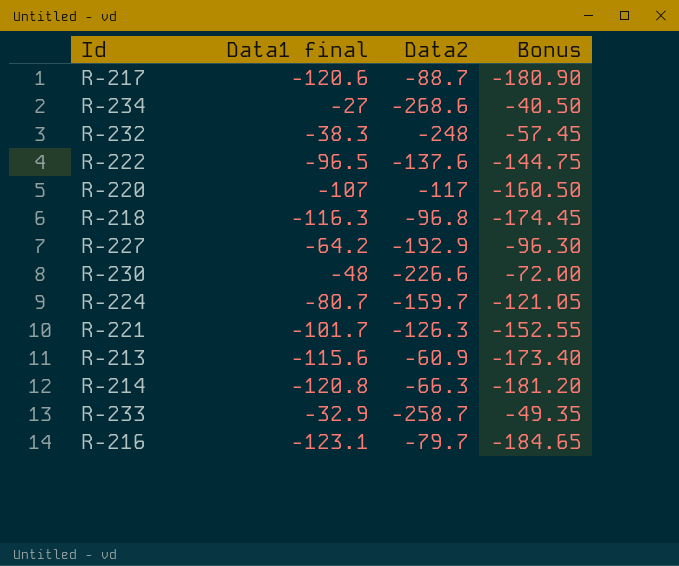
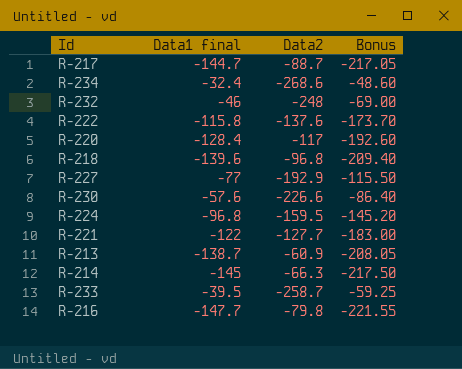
R-217 | Data1 final: -120.6 -> -144.7
R-217 | Bonus: -180.90 -> -217.05
R-234 | Data1 final: -27 -> -32.4
R-234 | Bonus: -40.50 -> -48.60
R-232 | Data1 final: -38.3 -> -46
R-232 | Bonus: -57.45 -> -69.00
R-222 | Data1 final: -96.5 -> -115.8
R-222 | Bonus: -144.75 -> -173.70
R-220 | Data1 final: -107 -> -128.4
R-220 | Bonus: -160.50 -> -192.60
R-218 | Data1 final: -116.3 -> -139.6
R-218 | Bonus: -174.45 -> -209.40
R-227 | Data1 final: -64.2 -> -77
R-227 | Bonus: -96.30 -> -115.50
R-230 | Data1 final: -48 -> -57.6
R-230 | Bonus: -72.00 -> -86.40
R-224 | Data1 final: -80.7 -> -96.8
R-224 | Data2: -159.7 -> -159.5
R-224 | Bonus: -121.05 -> -145.20
R-221 | Data1 final: -101.7 -> -122
R-221 | Data2: -126.3 -> -127.7
R-221 | Bonus: -152.55 -> -183.00
R-213 | Data1 final: -115.6 -> -138.7
R-213 | Bonus: -173.40 -> -208.05
R-214 | Data1 final: -120.8 -> -145
R-214 | Bonus: -181.20 -> -217.50
R-233 | Data1 final: -32.9 -> -39.5
R-233 | Bonus: -49.35 -> -59.25
R-216 | Data1 final: -123.1 -> -147.7
R-216 | Data2: -79.7 -> -79.8
R-216 | Bonus: -184.65 -> -221.55

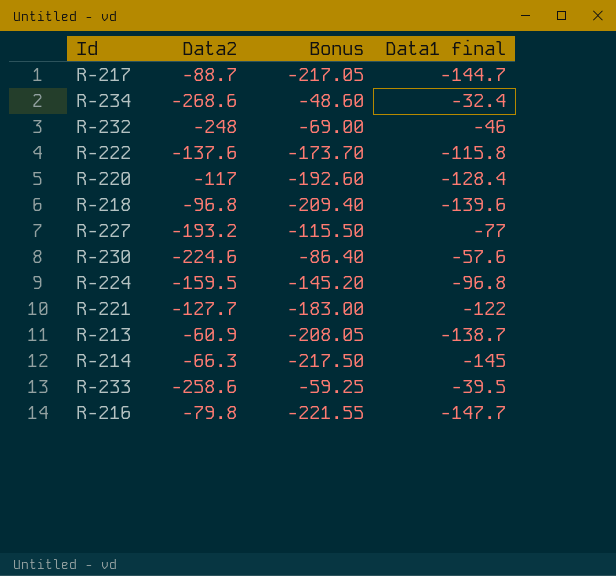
column Data1 final | position: 2 -> 4
R-227 | Data2: -192.9 -> -193.2
R-230 | Data2: -226.6 -> -224.6
R-233 | Data2: -258.7 -> -258.6

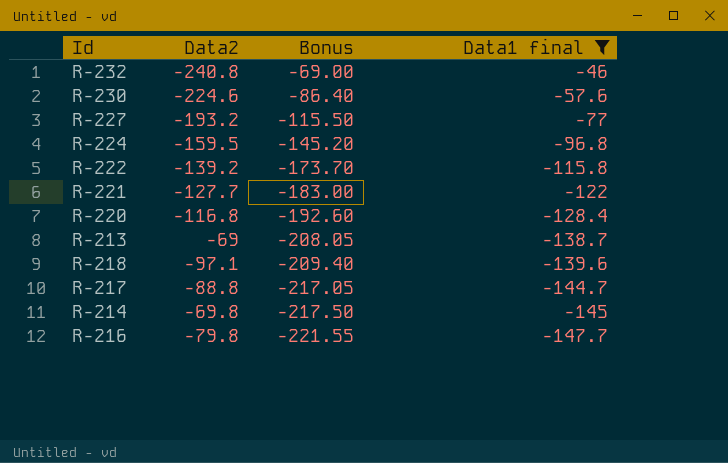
filter: none -> Data1 final <= -46
row order: none -> Bonus descending
R-232 | Data2: -248 -> -240.8
R-222 | Data2: -137.6 -> -139.2
R-220 | Data2: -117 -> -116.8
R-213 | Data2: -60.9 -> -69
R-218 | Data2: -96.8 -> -97.1
R-217 | Data2: -88.7 -> -88.8
R-214 | Data2: -66.3 -> -69.8

